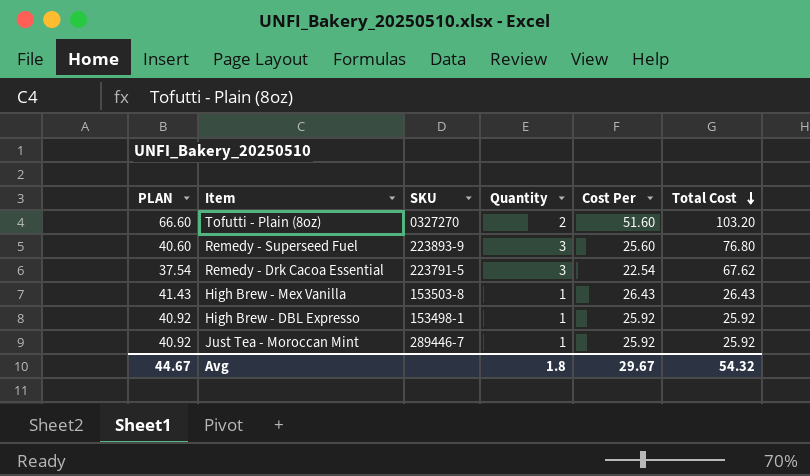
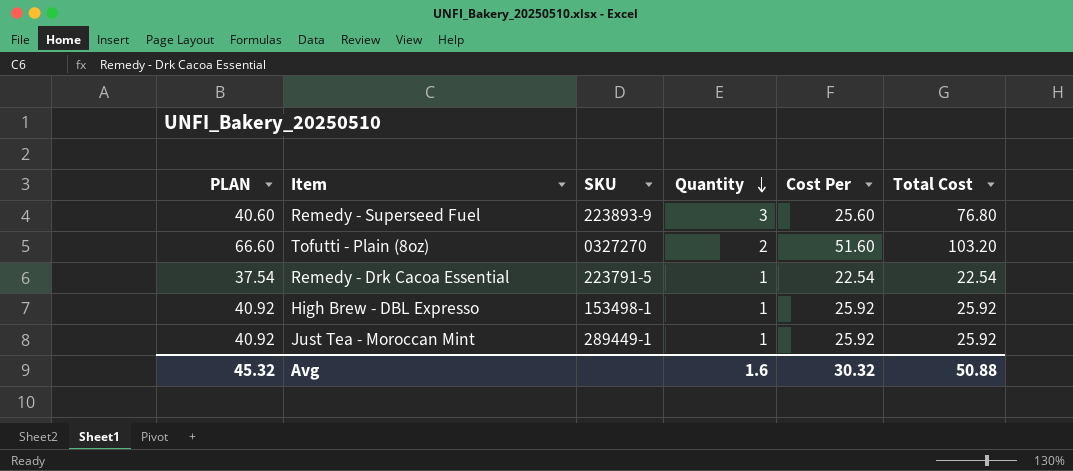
row order: Total Cost descending -> Quantity descending
row High Brew - Mex Vanilla: 41.43 | 153503-8 | 1 | 26.43 | 26.43 -> none
Remedy - Drk Cacoa Essential | Quantity: 3 -> 1
Remedy - Drk Cacoa Essential | Total Cost: 67.62 -> 22.54
Just Tea - Moroccan Mint | SKU: 289446-7 -> 289449-1
Avg | PLAN: 44.67 -> 45.32
Avg | Quantity: 1.8 -> 1.6
Avg | Cost Per: 29.67 -> 30.32
Avg | Total Cost: 54.32 -> 50.88

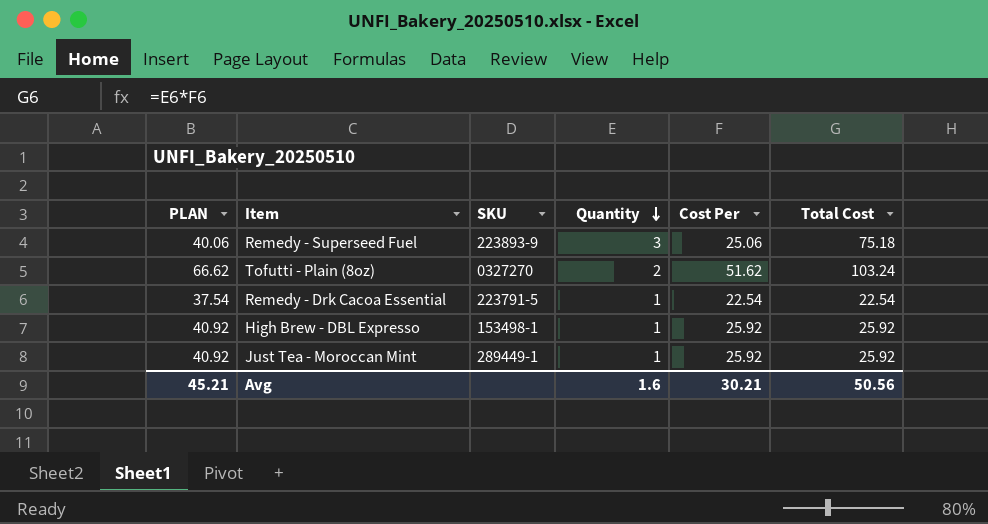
Remedy - Superseed Fuel | PLAN: 40.60 -> 40.06
Remedy - Superseed Fuel | Cost Per: 25.60 -> 25.06
Remedy - Superseed Fuel | Total Cost: 76.80 -> 75.18
Tofutti - Plain (8oz) | PLAN: 66.60 -> 66.62
Tofutti - Plain (8oz) | Cost Per: 51.60 -> 51.62
Tofutti - Plain (8oz) | Total Cost: 103.20 -> 103.24
Avg | PLAN: 45.32 -> 45.21
Avg | Cost Per: 30.32 -> 30.21
Avg | Total Cost: 50.88 -> 50.56

